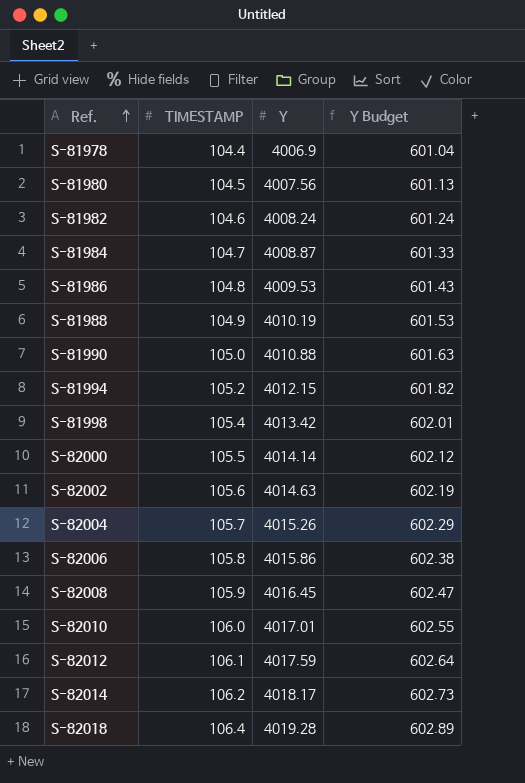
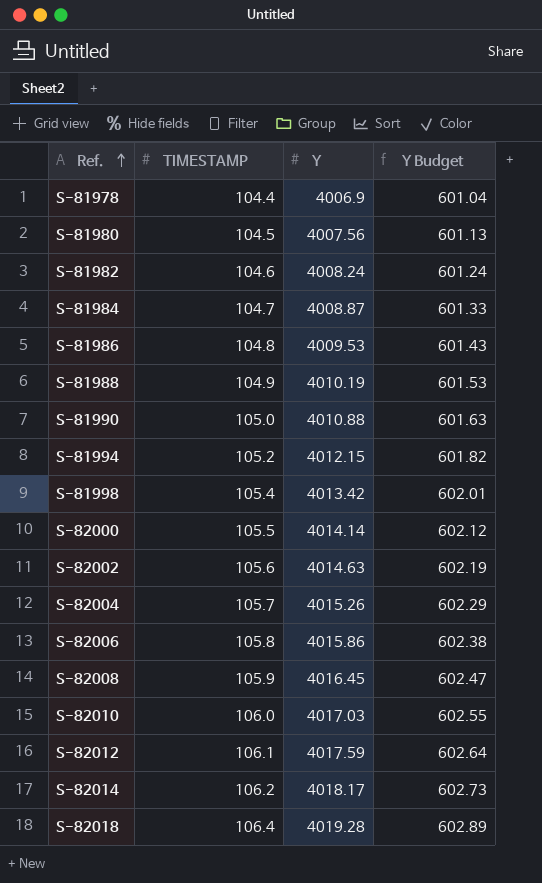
S-82010 | Y: 4017.01 -> 4017.03

